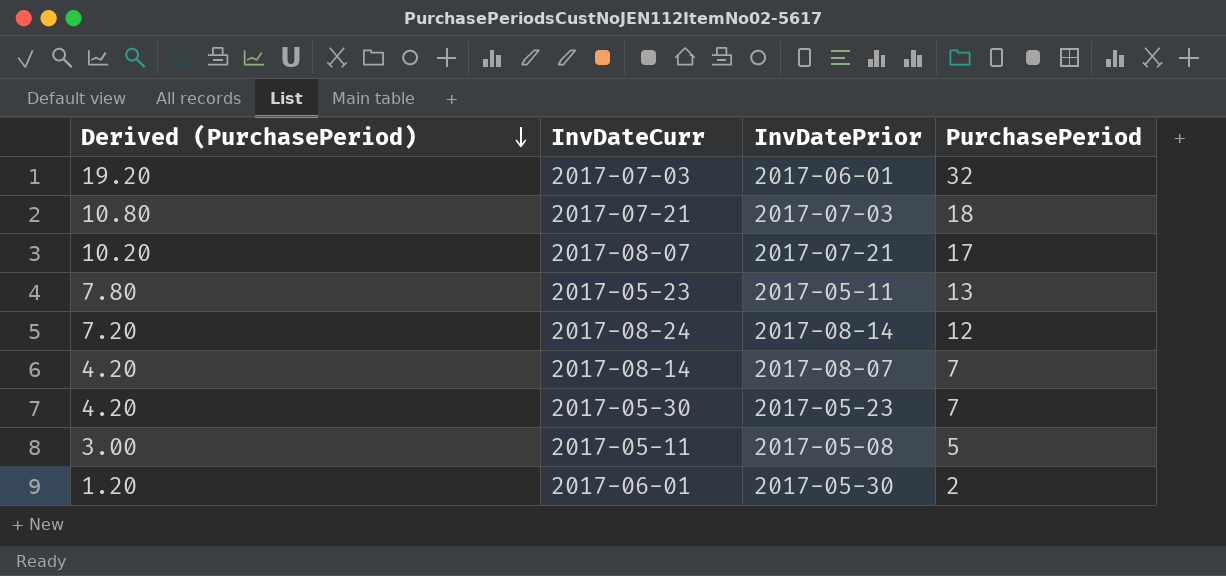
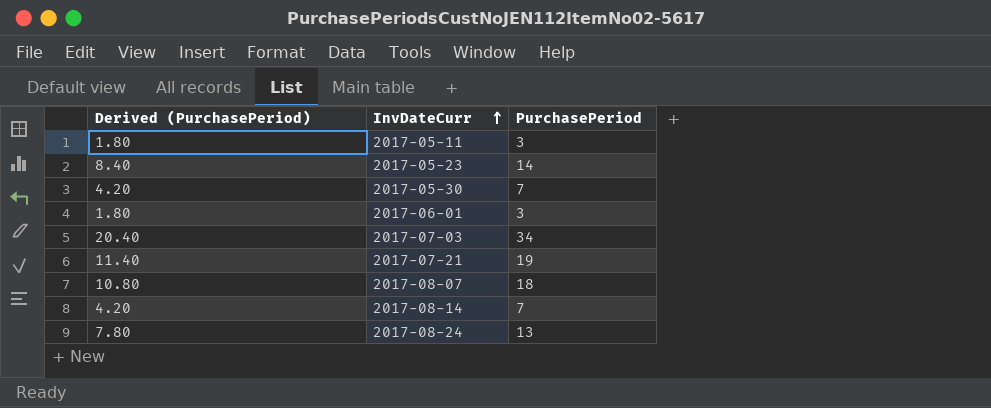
row order: Derived (PurchasePeriod) descending -> InvDateCurr ascending
column InvDatePrior | position: 3 -> none
2017-05-11 | Derived (PurchasePeriod): 3.00 -> 1.80
2017-05-11 | PurchasePeriod: 5 -> 3
2017-05-23 | Derived (PurchasePeriod): 7.80 -> 8.40
2017-05-23 | PurchasePeriod: 13 -> 14
2017-06-01 | Derived (PurchasePeriod): 1.20 -> 1.80
2017-06-01 | PurchasePeriod: 2 -> 3
2017-07-03 | Derived (PurchasePeriod): 19.20 -> 20.40
2017-07-03 | PurchasePeriod: 32 -> 34
2017-07-21 | Derived (PurchasePeriod): 10.80 -> 11.40
2017-07-21 | PurchasePeriod: 18 -> 19
2017-08-07 | Derived (PurchasePeriod): 10.20 -> 10.80
2017-08-07 | PurchasePeriod: 17 -> 18
2017-08-24 | Derived (PurchasePeriod): 7.20 -> 7.80
2017-08-24 | PurchasePeriod: 12 -> 13

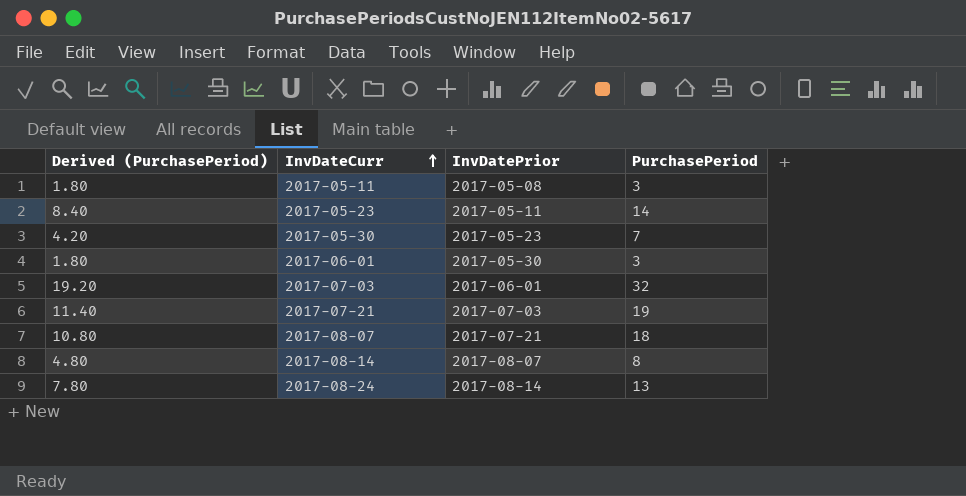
column InvDatePrior | position: none -> 3
2017-07-03 | Derived (PurchasePeriod): 20.40 -> 19.20
2017-07-03 | PurchasePeriod: 34 -> 32
2017-08-14 | Derived (PurchasePeriod): 4.20 -> 4.80
2017-08-14 | PurchasePeriod: 7 -> 8

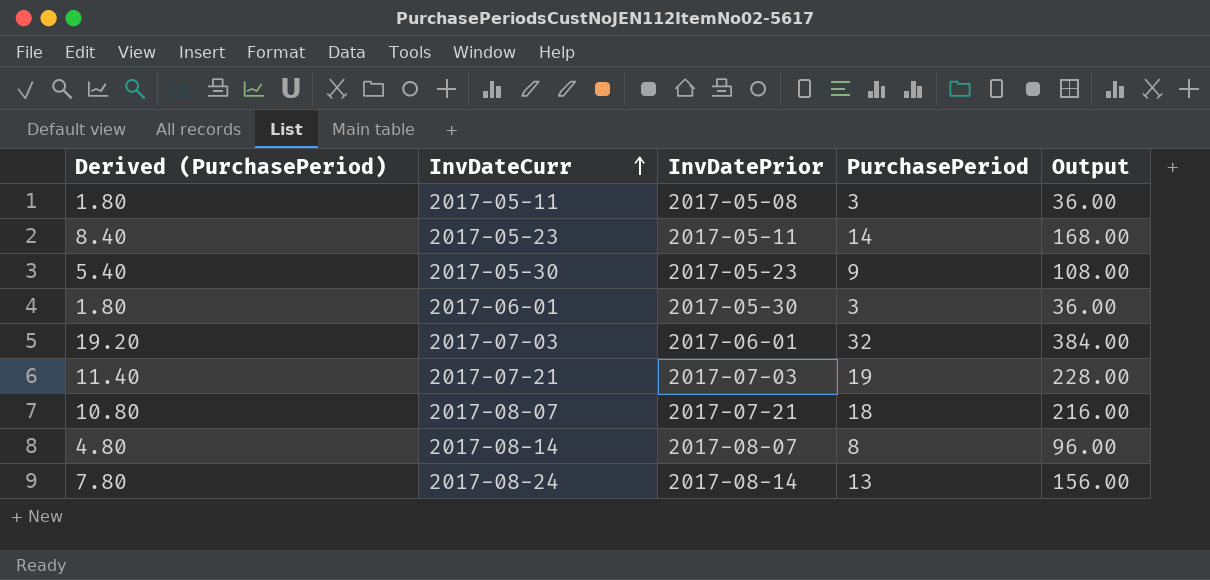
column Output | formula: none -> [PurchasePeriod] * 12
2017-05-30 | Derived (PurchasePeriod): 4.20 -> 5.40
2017-05-30 | PurchasePeriod: 7 -> 9

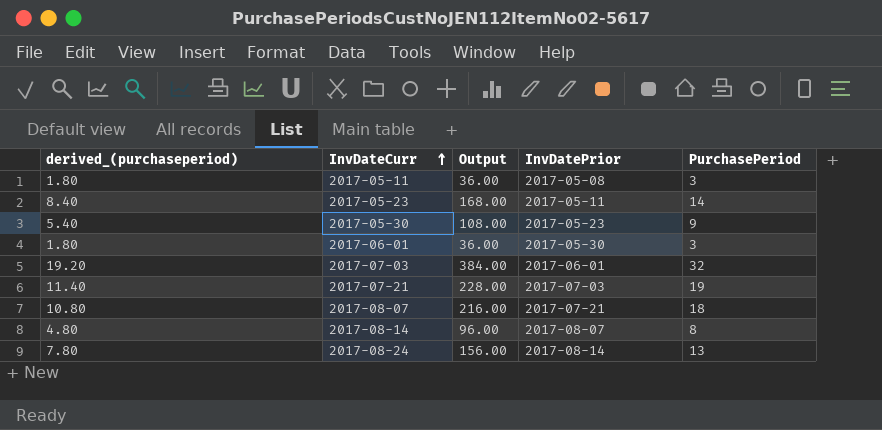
column name: Derived (PurchasePeriod) -> derived_(purchaseperiod)
column Output | position: 5 -> 3

